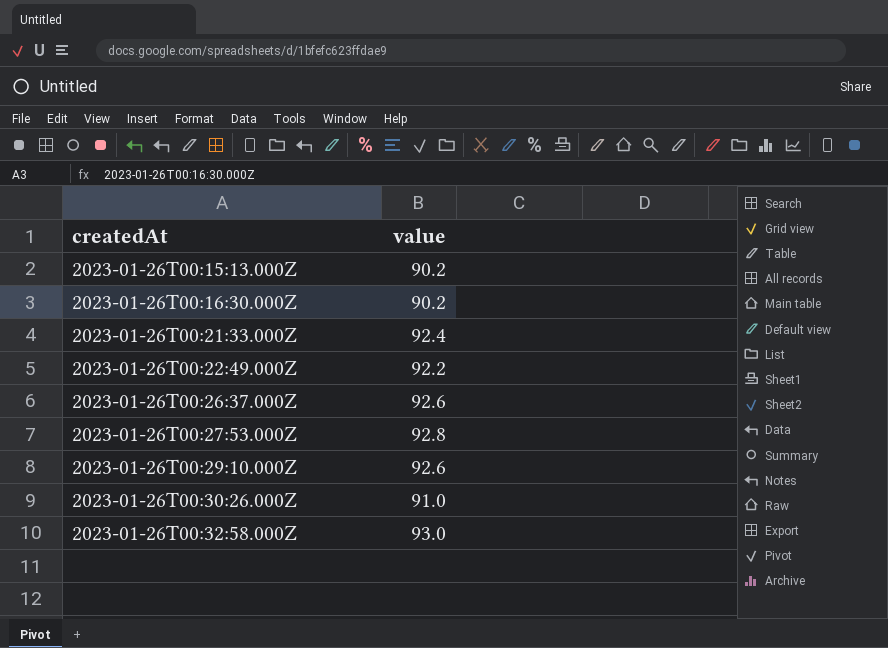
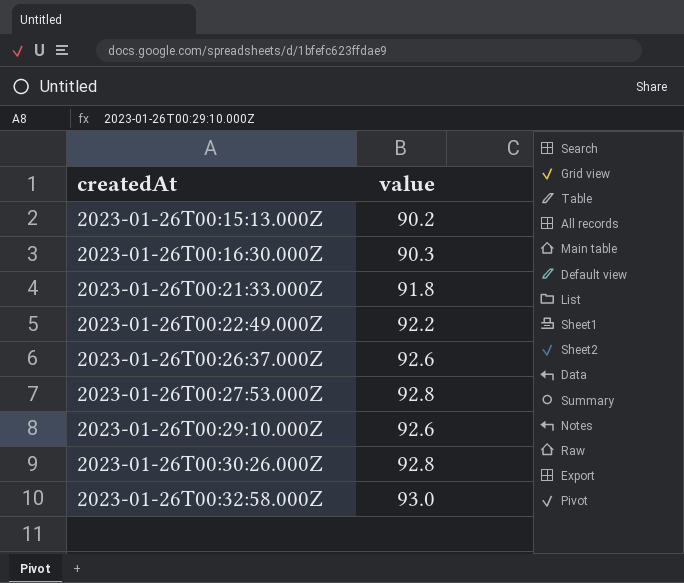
2023-01-26T00:16:30.000Z | value: 90.2 -> 90.3
2023-01-26T00:21:33.000Z | value: 92.4 -> 91.8
2023-01-26T00:30:26.000Z | value: 91.0 -> 92.8

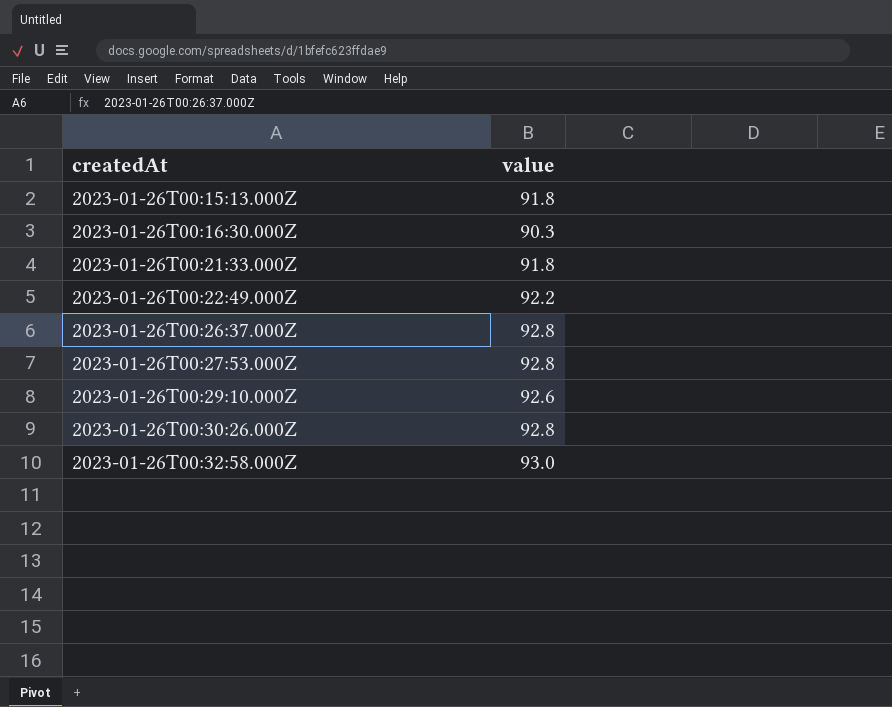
2023-01-26T00:15:13.000Z | value: 90.2 -> 91.8
2023-01-26T00:26:37.000Z | value: 92.6 -> 92.8

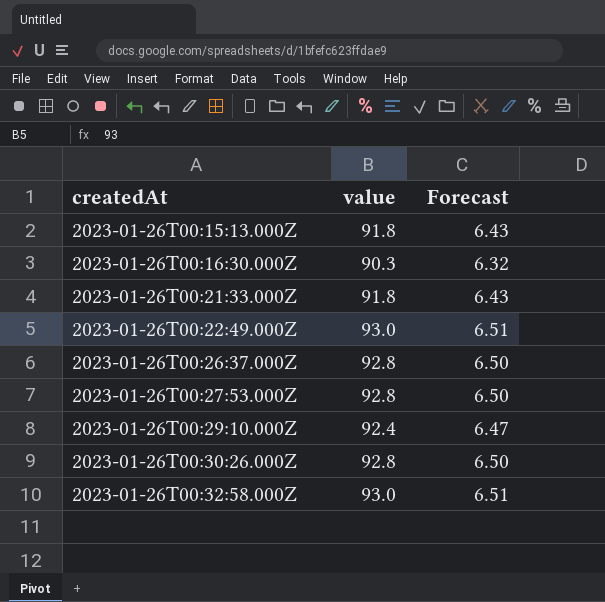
column Forecast | formula: none -> [value] * 0.07
2023-01-26T00:22:49.000Z | value: 92.2 -> 93.0
2023-01-26T00:29:10.000Z | value: 92.6 -> 92.4

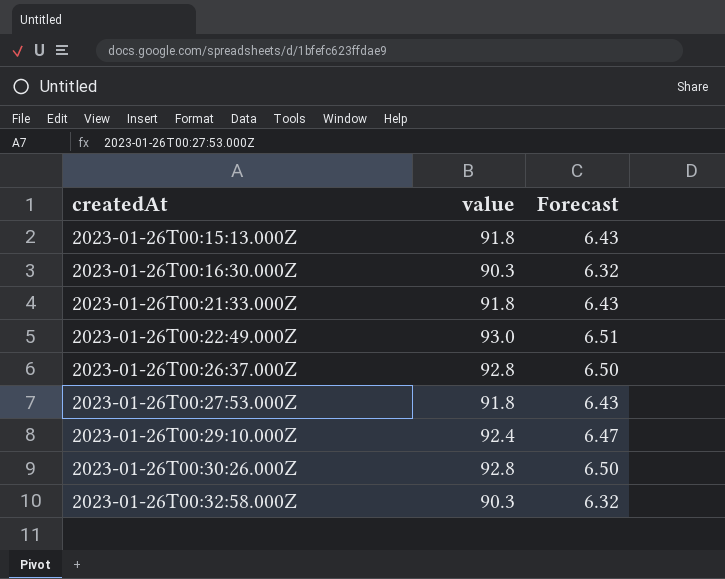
2023-01-26T00:27:53.000Z | value: 92.8 -> 91.8
2023-01-26T00:27:53.000Z | Forecast: 6.50 -> 6.43
2023-01-26T00:32:58.000Z | value: 93.0 -> 90.3
2023-01-26T00:32:58.000Z | Forecast: 6.51 -> 6.32

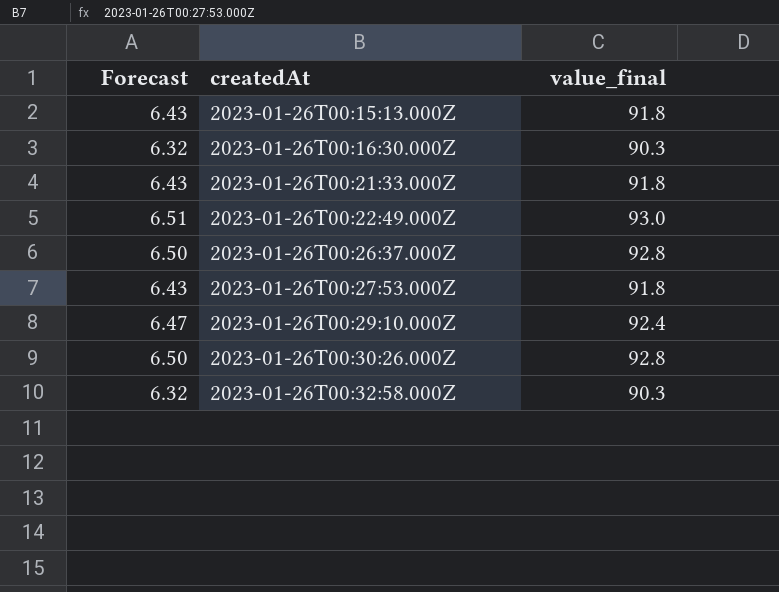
column Forecast | position: 3 -> 1
column name: value -> value_final

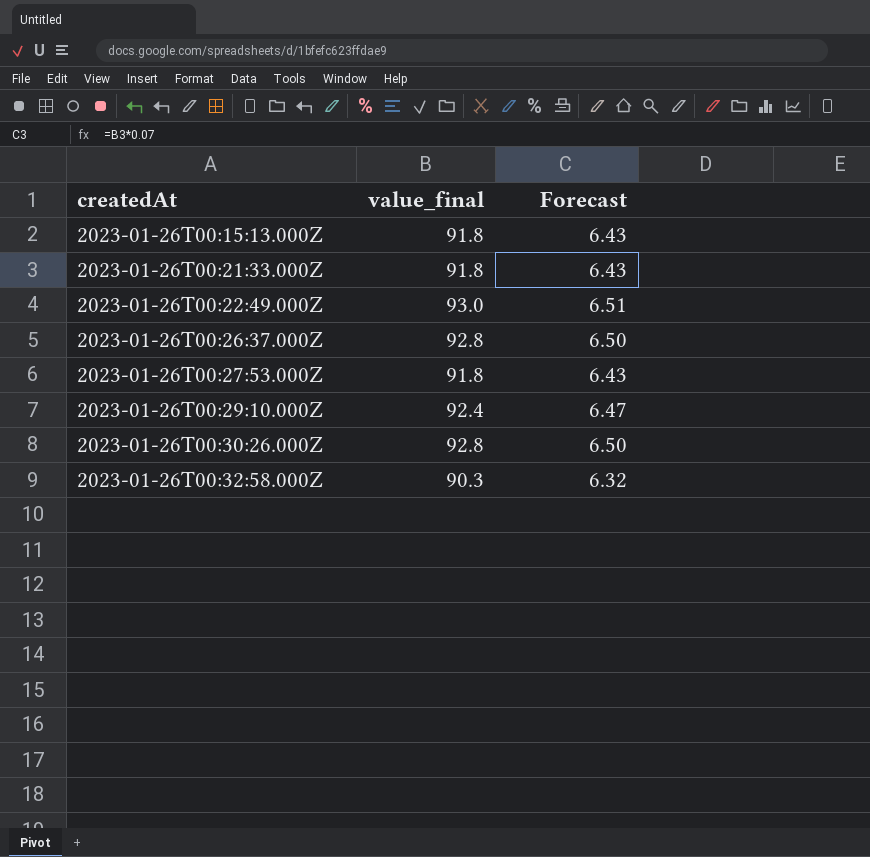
column Forecast | position: 1 -> 3
row 2023-01-26T00:16:30.000Z: 6.32 | 90.3 -> none

